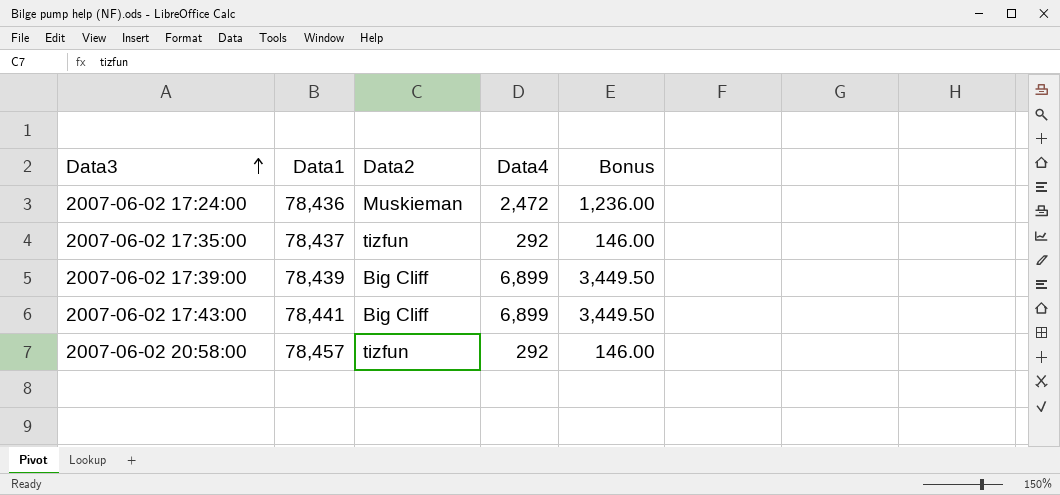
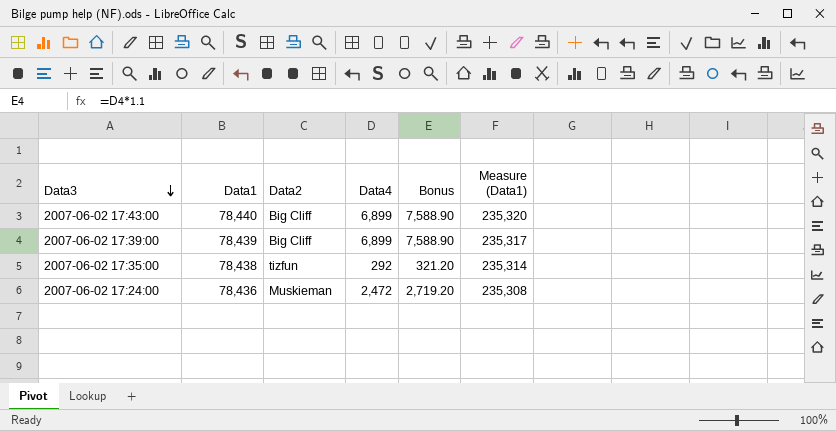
row order: Data3 ascending -> Data3 descending
column Bonus | formula: [Data4] * 0.5 -> [Data4] * 1.1
column Measure (Data1) | formula: none -> [Data1] * 3
row 2007-06-02 20:58:00: 78,457 | tizfun | 292 | 146.00 -> none
2007-06-02 17:43:00 | Data1: 78,441 -> 78,440
2007-06-02 17:35:00 | Data1: 78,437 -> 78,438

